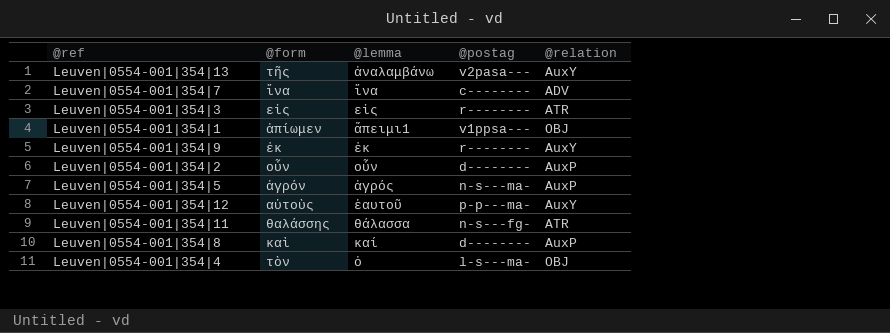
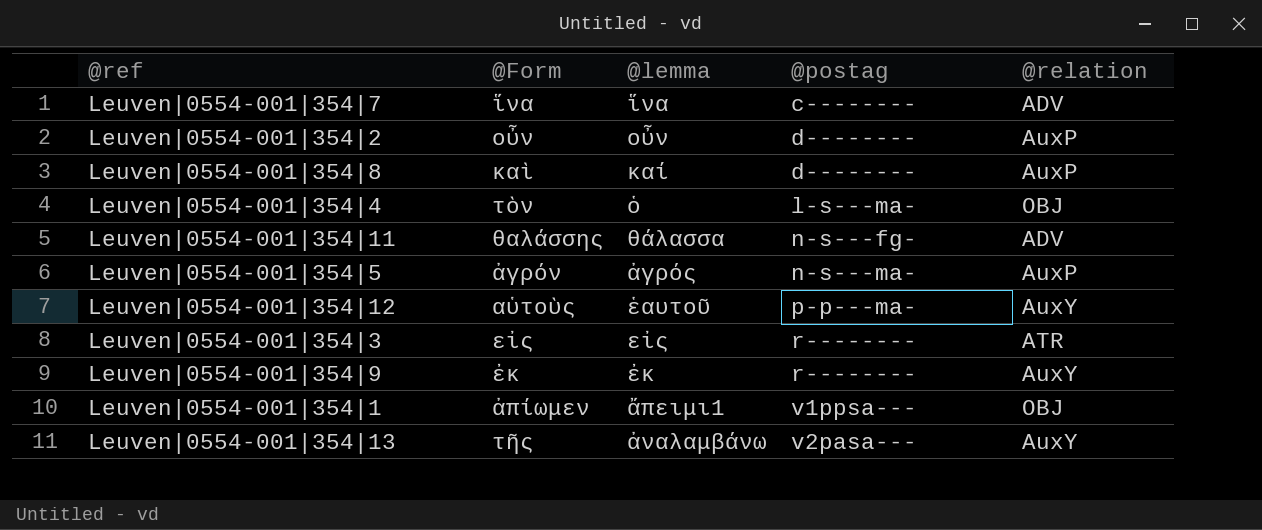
row order: none -> @postag ascending
column name: @form -> @Form
Leuven|0554-001|354|11 | @relation: ATR -> ADV

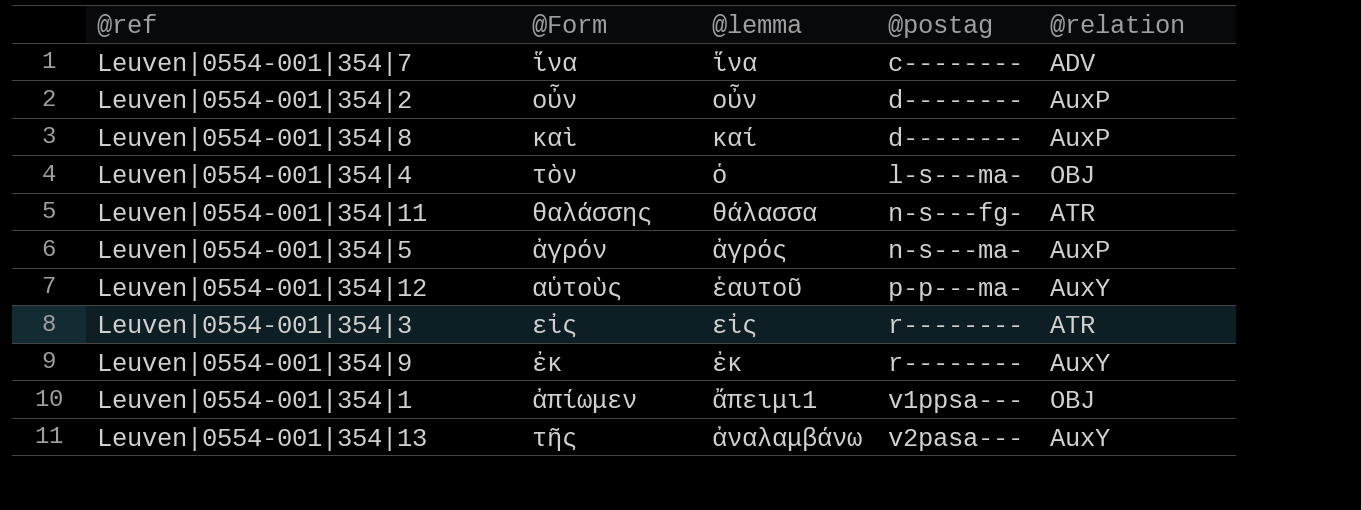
Leuven|0554-001|354|11 | @relation: ADV -> ATR

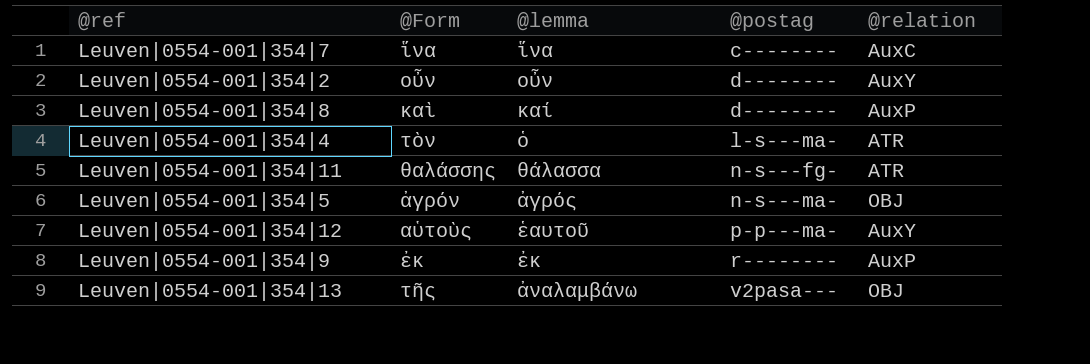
row Leuven|0554-001|354|3: εἰς | εἰς | r-------- | ATR -> none
row Leuven|0554-001|354|1: ἀπίωμεν | ἄπειμι1 | v1ppsa--- | OBJ -> none
Leuven|0554-001|354|7 | @relation: ADV -> AuxC
Leuven|0554-001|354|2 | @relation: AuxP -> AuxY
Leuven|0554-001|354|4 | @relation: OBJ -> ATR
Leuven|0554-001|354|5 | @relation: AuxP -> OBJ
Leuven|0554-001|354|9 | @relation: AuxY -> AuxP
Leuven|0554-001|354|13 | @relation: AuxY -> OBJ

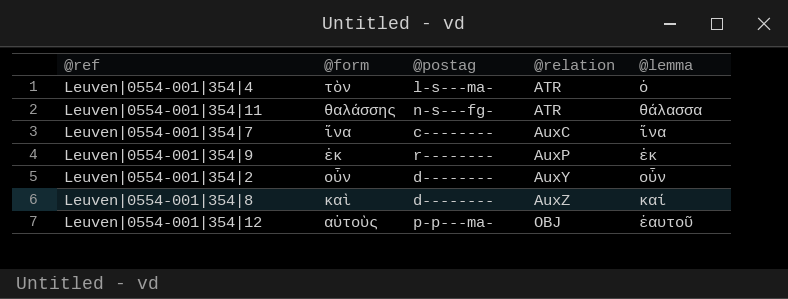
row order: @postag ascending -> @relation ascending
column name: @Form -> @form
column @lemma | position: 3 -> 5
row Leuven|0554-001|354|5: ἀγρόν | ἀγρός | n-s---ma- | OBJ -> none
row Leuven|0554-001|354|13: τῆς | ἀναλαμβάνω | v2pasa--- | OBJ -> none
Leuven|0554-001|354|8 | @relation: AuxP -> AuxZ
Leuven|0554-001|354|12 | @relation: AuxY -> OBJ

